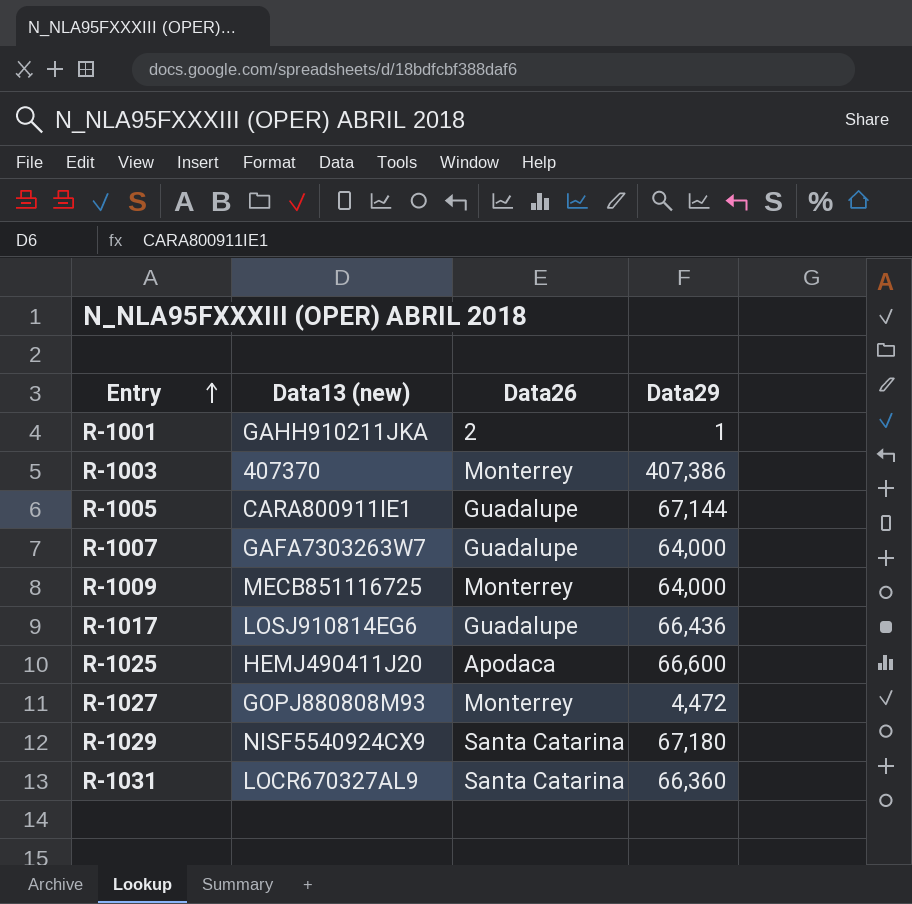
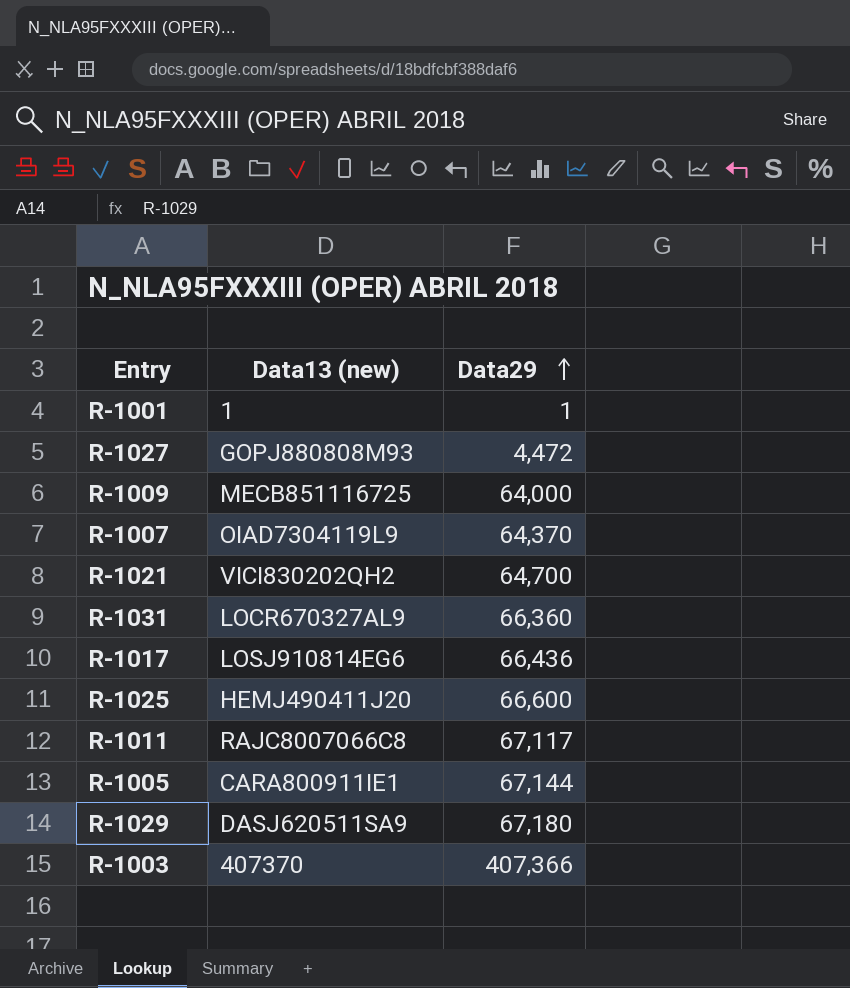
row order: Entry ascending -> Data29 ascending
column Data26 | position: 3 -> none
R-1001 | Data13 (new): GAHH910211JKA -> 1
R-1007 | Data13 (new): GAFA7303263W7 -> OIAD7304119L9
R-1007 | Data29: 64,000 -> 64,370
row R-1021: none -> VICI830202QH2 | 64,700
row R-1011: none -> RAJC8007066C8 | 67,117
R-1029 | Data13 (new): NISF5540924CX9 -> DASJ620511SA9
R-1003 | Data29: 407,386 -> 407,366

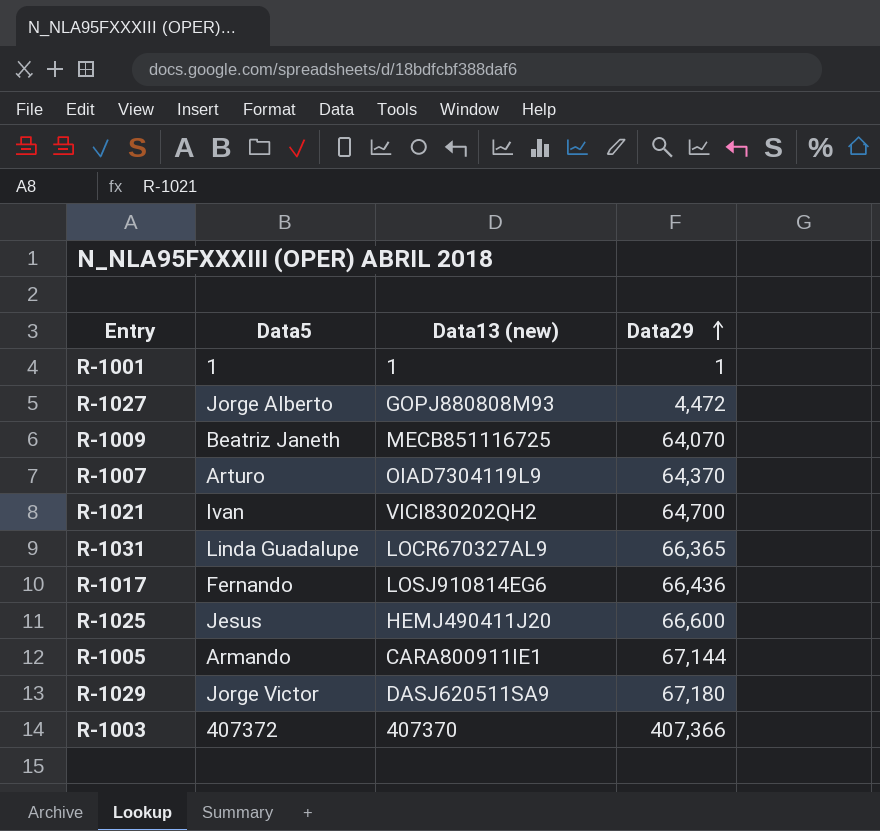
column Data5 | position: none -> 2
row R-1011: RAJC8007066C8 | 67,117 -> none
R-1009 | Data29: 64,000 -> 64,070
R-1031 | Data29: 66,360 -> 66,365

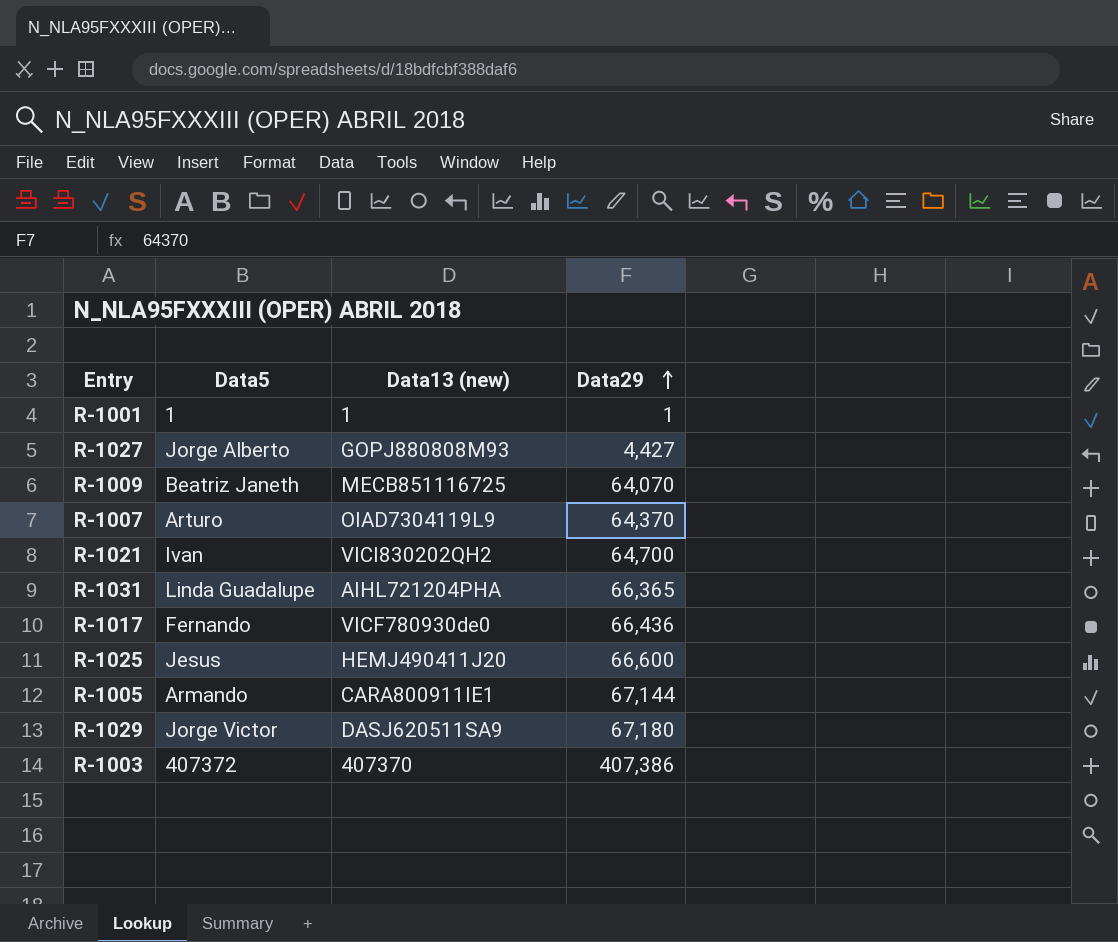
R-1027 | Data29: 4,472 -> 4,427
R-1031 | Data13 (new): LOCR670327AL9 -> AIHL721204PHA
R-1017 | Data13 (new): LOSJ910814EG6 -> VICF780930de0
R-1003 | Data29: 407,366 -> 407,386

